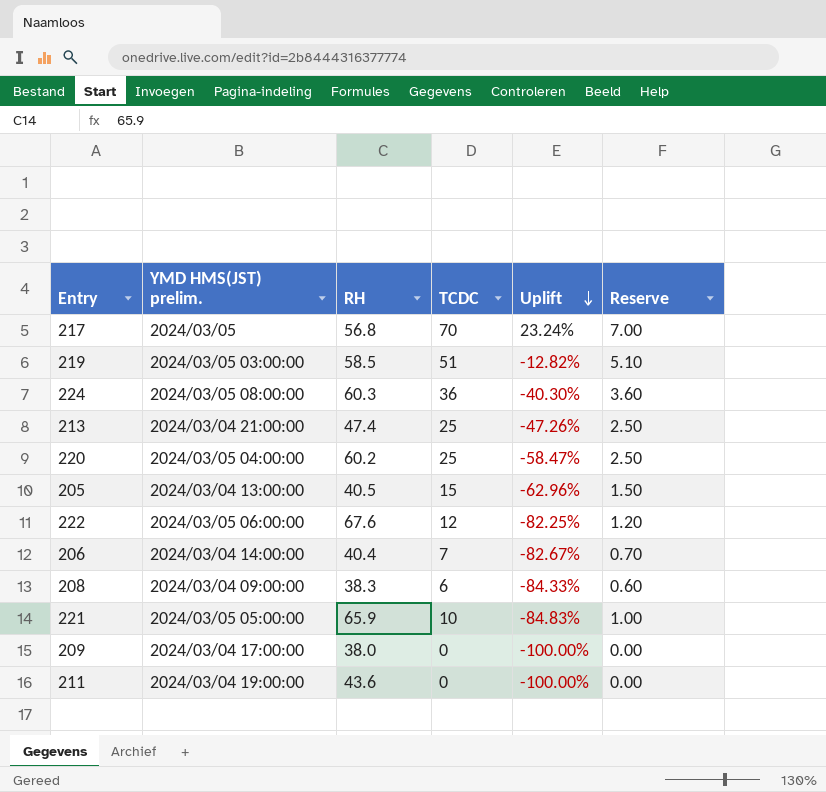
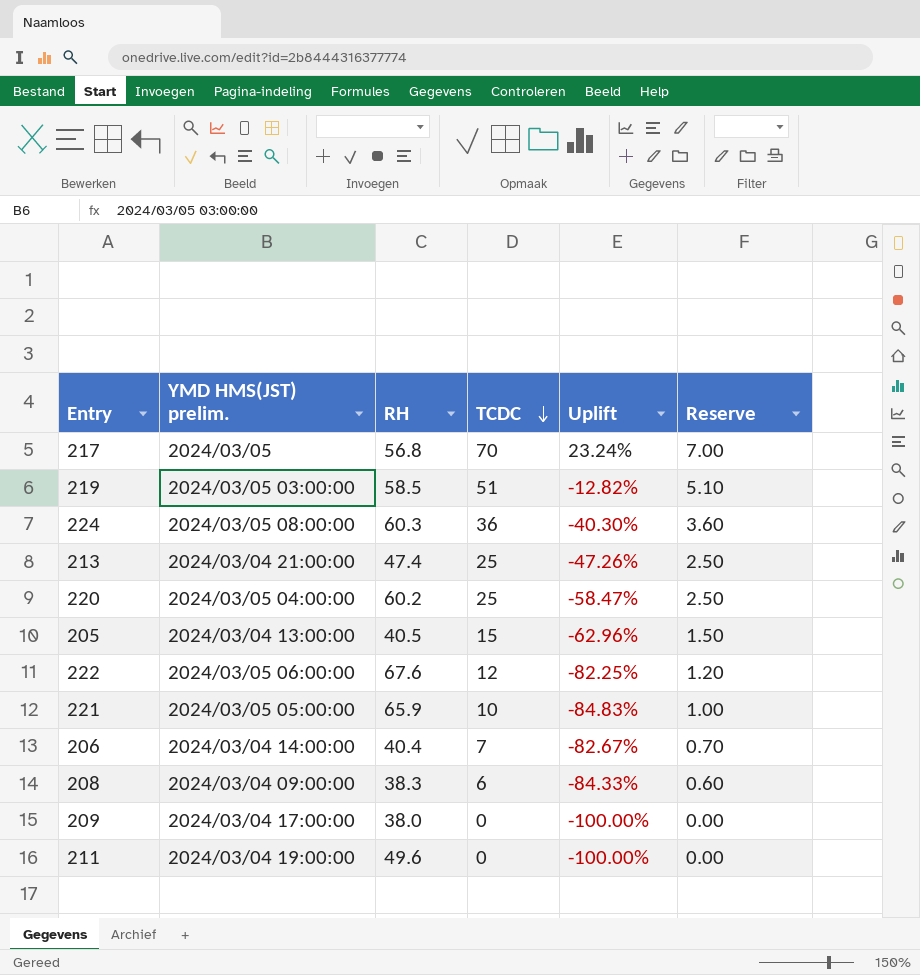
row order: Uplift descending -> TCDC descending
211 | RH: 43.6 -> 49.6

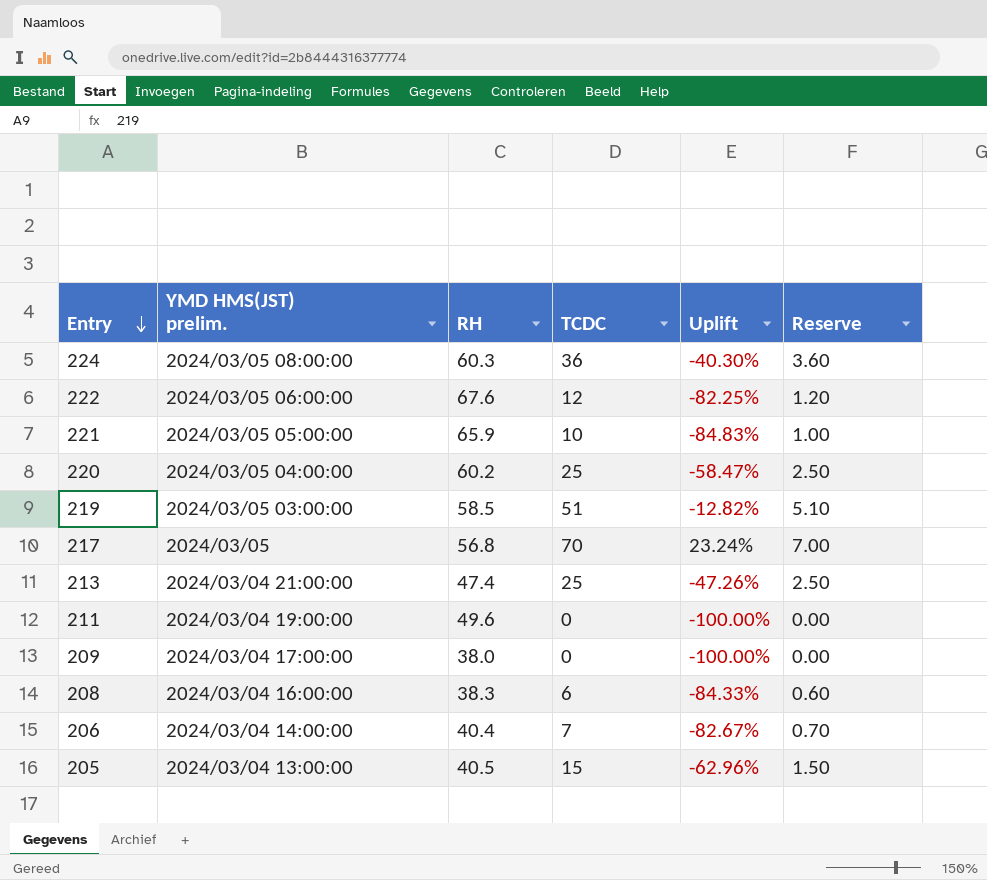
row order: TCDC descending -> Entry descending
208 | YMD HMS(JST) prelim.: 2024/03/04 09:00:00 -> 2024/03/04 16:00:00

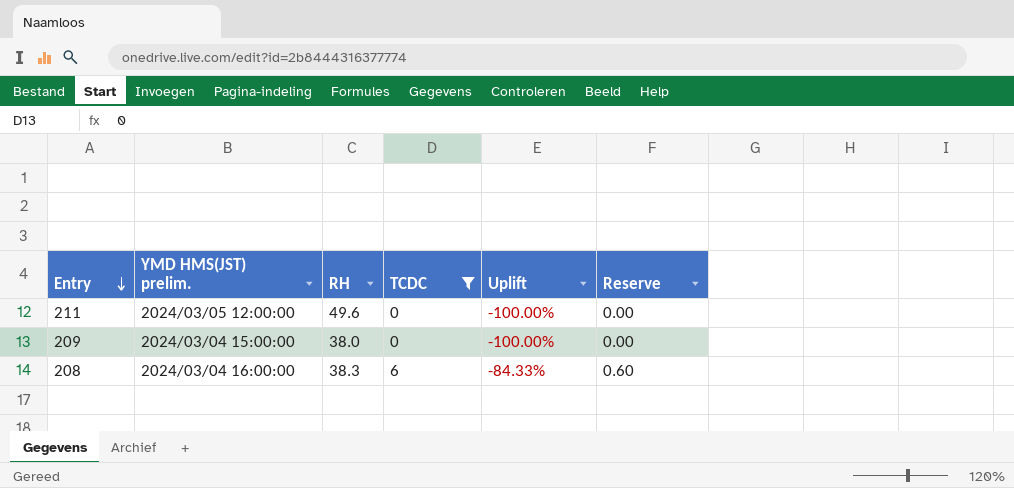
filter: none -> TCDC <= 6
211 | YMD HMS(JST) prelim.: 2024/03/04 19:00:00 -> 2024/03/05 12:00:00
209 | YMD HMS(JST) prelim.: 2024/03/04 17:00:00 -> 2024/03/04 15:00:00

